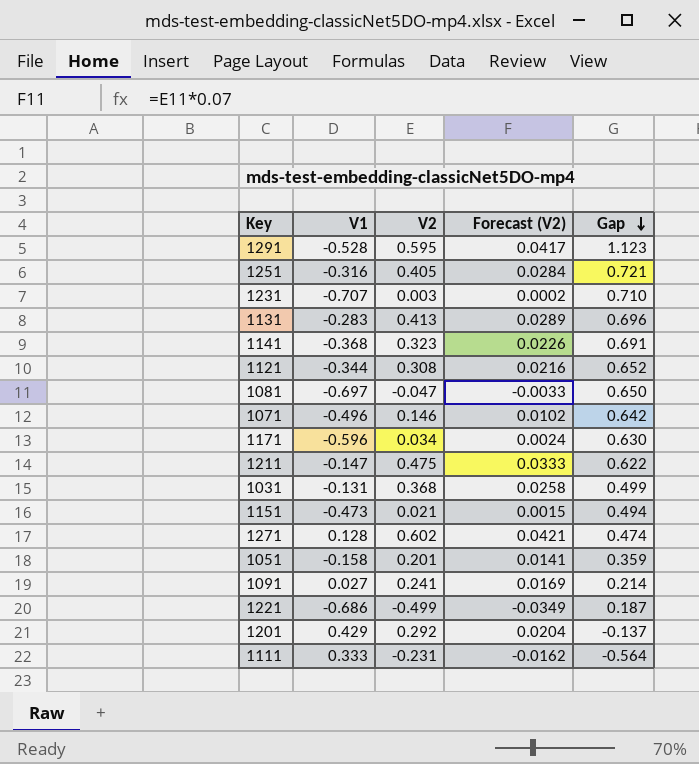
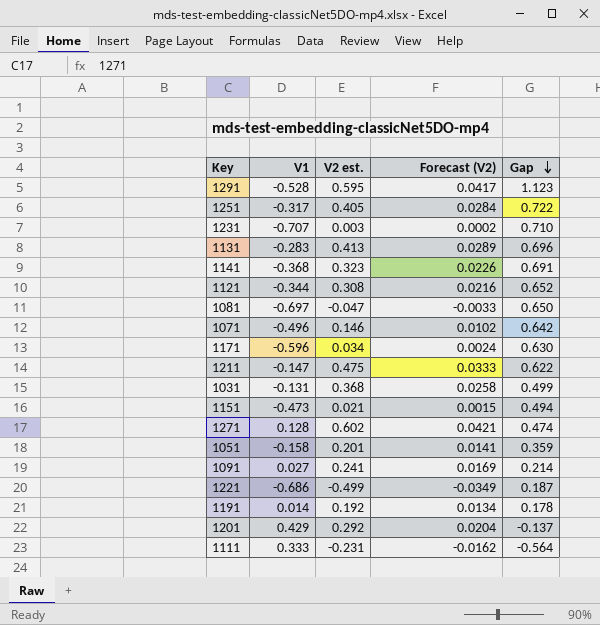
column name: V2 -> V2 est.
1251 | V1: -0.316 -> -0.317
1251 | Gap: 0.721 -> 0.722
row 1191: none -> 0.014 | 0.192 | 0.0134 | 0.178

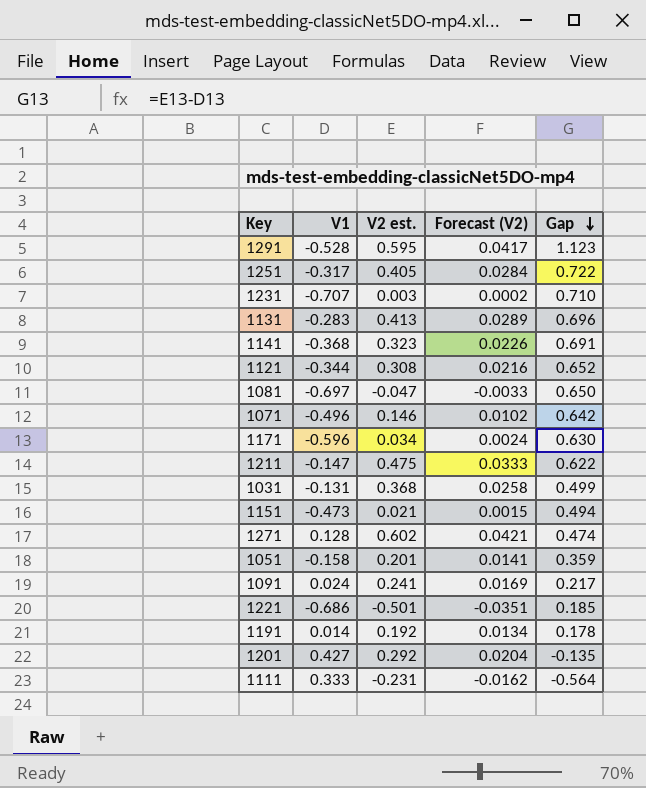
1091 | V1: 0.027 -> 0.024
1091 | Gap: 0.214 -> 0.217
1221 | V2 est.: -0.499 -> -0.501
1221 | Forecast (V2): -0.0349 -> -0.0351
1221 | Gap: 0.187 -> 0.185
1201 | V1: 0.429 -> 0.427
1201 | Gap: -0.137 -> -0.135

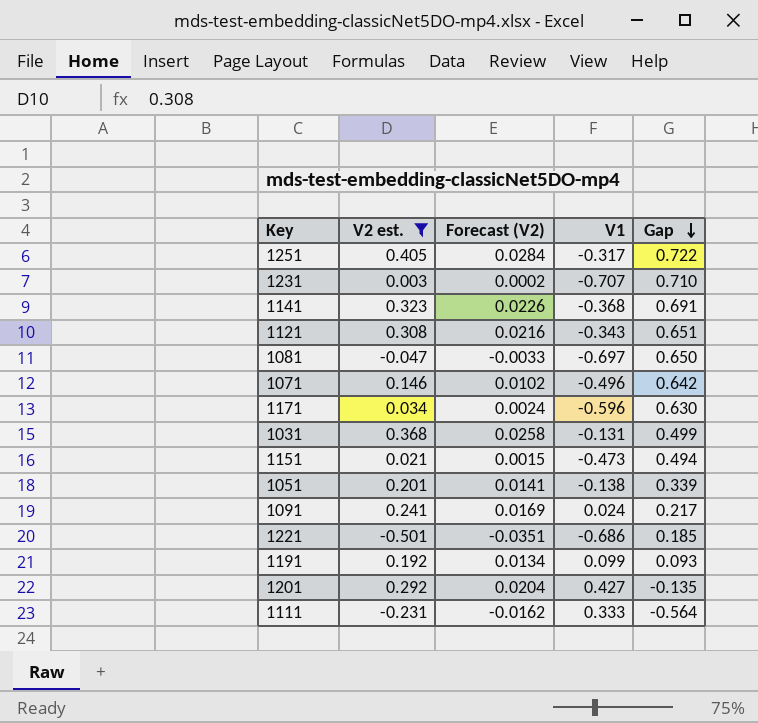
filter: none -> V2 est. <= 0.405
column V1 | position: 2 -> 4
1121 | V1: -0.344 -> -0.343
1121 | Gap: 0.652 -> 0.651
1051 | V1: -0.158 -> -0.138
1051 | Gap: 0.359 -> 0.339
1191 | V1: 0.014 -> 0.099
1191 | Gap: 0.178 -> 0.093

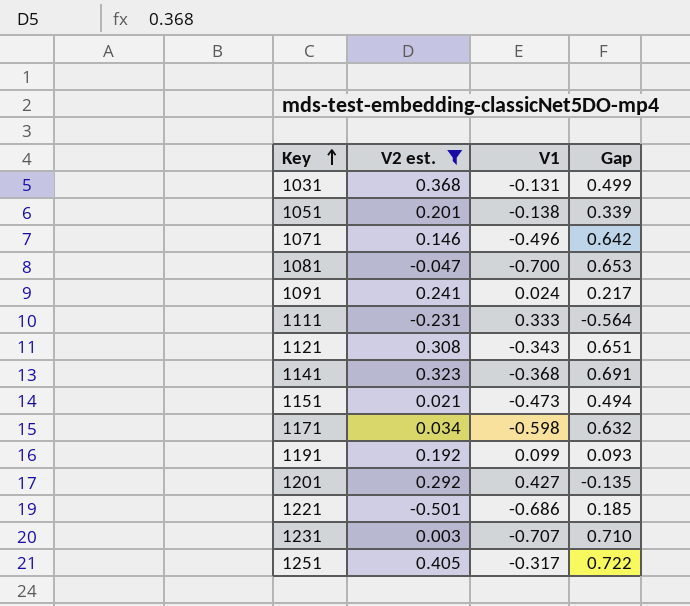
row order: Gap descending -> Key ascending
column Forecast (V2) | formula: [V2 est.] * 0.07 -> none
1081 | V1: -0.697 -> -0.700
1081 | Gap: 0.650 -> 0.653
1171 | V1: -0.596 -> -0.598
1171 | Gap: 0.630 -> 0.632

